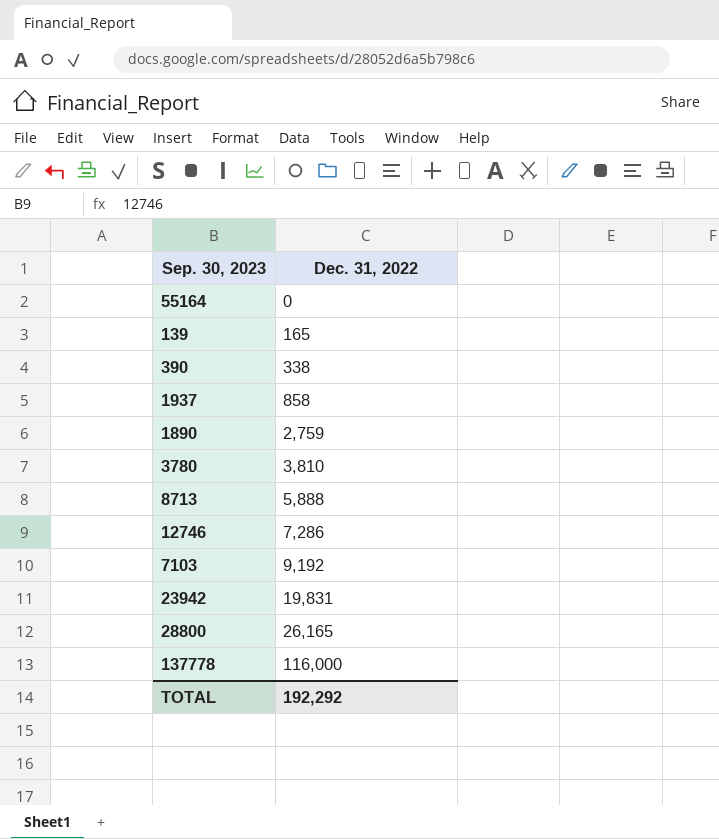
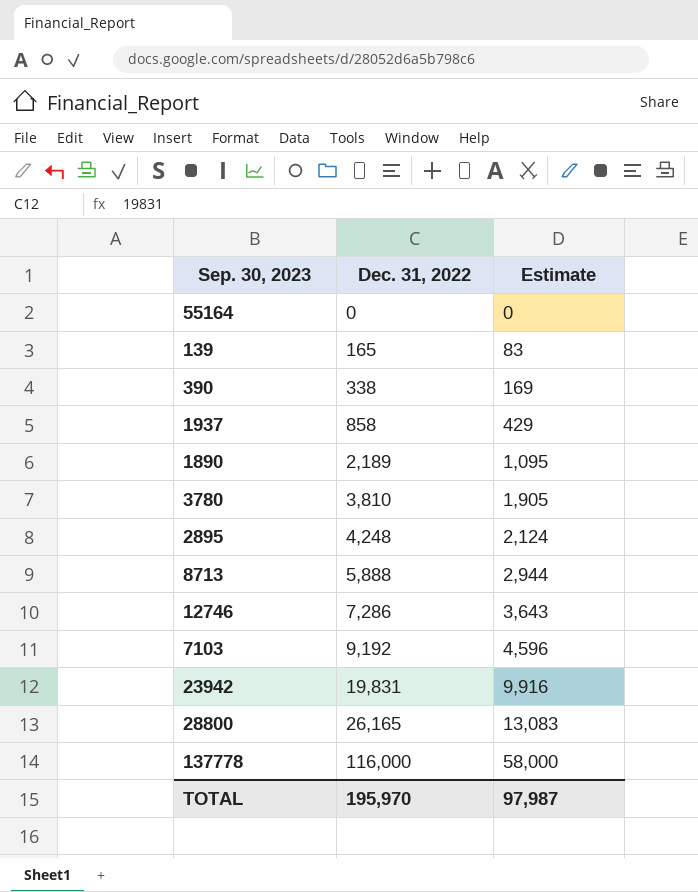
column Estimate | formula: none -> [Dec. 31, 2022] * 0.5
1890 | Dec. 31, 2022: 2,759 -> 2,189
row 2895: none -> 4,248 | 2,124
TOTAL | Dec. 31, 2022: 192,292 -> 195,970

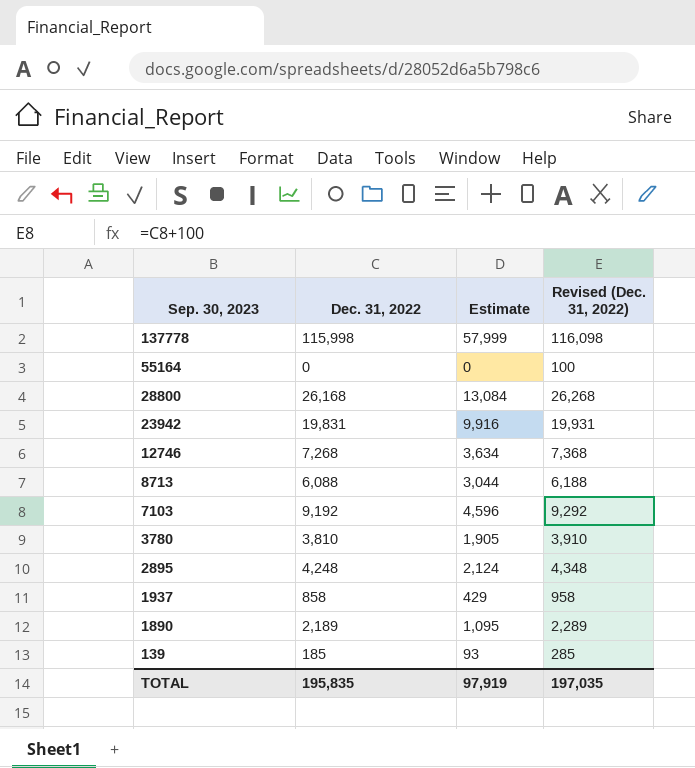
row order: Dec. 31, 2022 ascending -> Sep. 30, 2023 descending
column Revised (Dec. 31, 2022) | formula: none -> [Dec. 31, 2022] + 100
row 390: 338 | 169 -> none
137778 | Dec. 31, 2022: 116,000 -> 115,998
137778 | Estimate: 58,000 -> 57,999
28800 | Dec. 31, 2022: 26,165 -> 26,168
28800 | Estimate: 13,083 -> 13,084
12746 | Dec. 31, 2022: 7,286 -> 7,268
12746 | Estimate: 3,643 -> 3,634
8713 | Dec. 31, 2022: 5,888 -> 6,088
8713 | Estimate: 2,944 -> 3,044
139 | Dec. 31, 2022: 165 -> 185
139 | Estimate: 83 -> 93
TOTAL | Dec. 31, 2022: 195,970 -> 195,835
TOTAL | Estimate: 97,987 -> 97,919

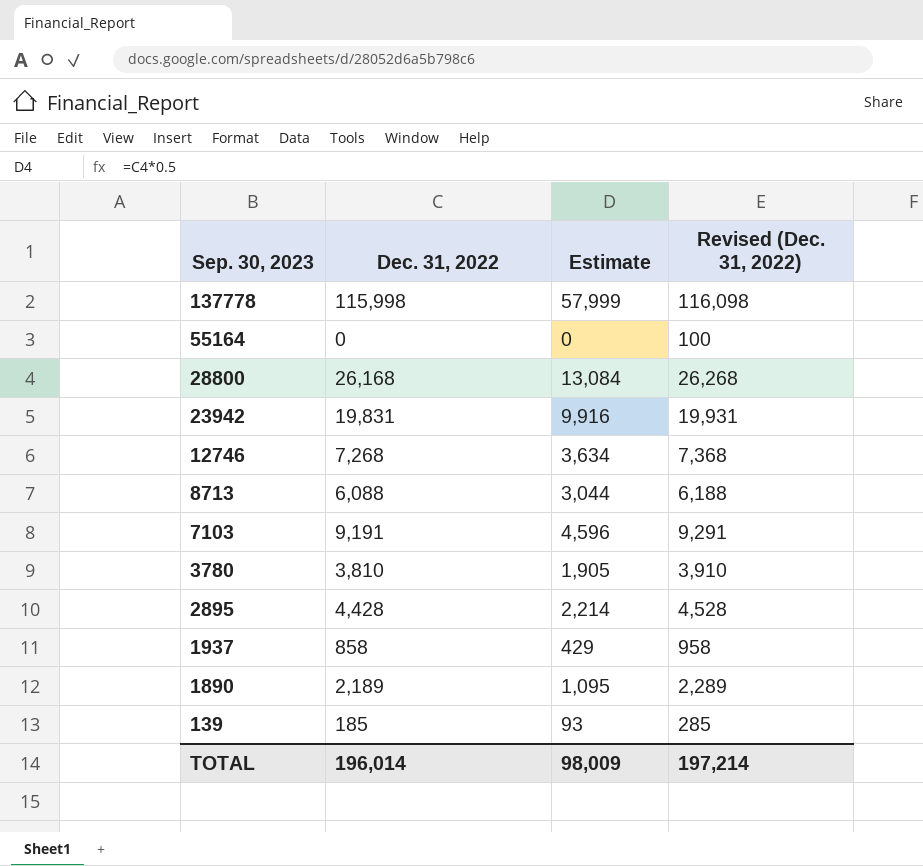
7103 | Dec. 31, 2022: 9,192 -> 9,191
7103 | Revised (Dec. 31, 2022): 9,292 -> 9,291
2895 | Dec. 31, 2022: 4,248 -> 4,428
2895 | Estimate: 2,124 -> 2,214
2895 | Revised (Dec. 31, 2022): 4,348 -> 4,528
TOTAL | Dec. 31, 2022: 195,835 -> 196,014
TOTAL | Estimate: 97,919 -> 98,009
TOTAL | Revised (Dec. 31, 2022): 197,035 -> 197,214

